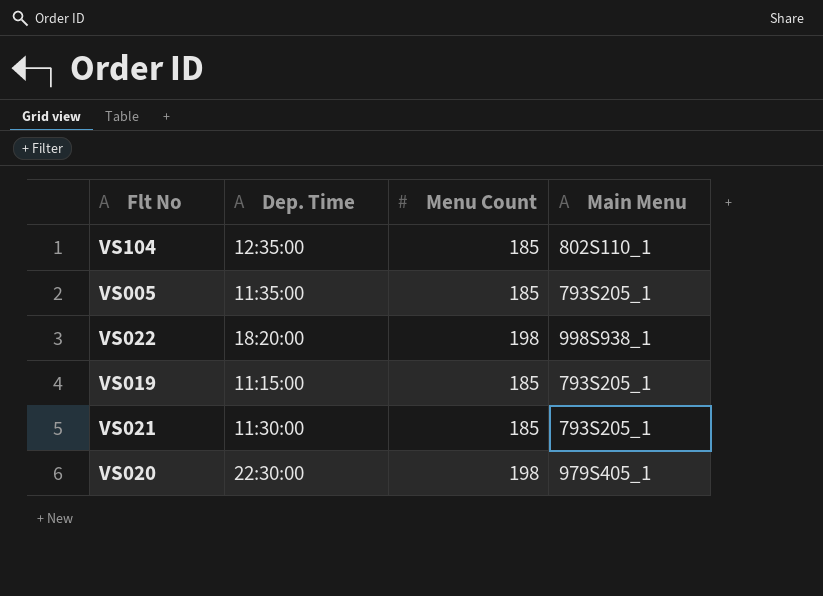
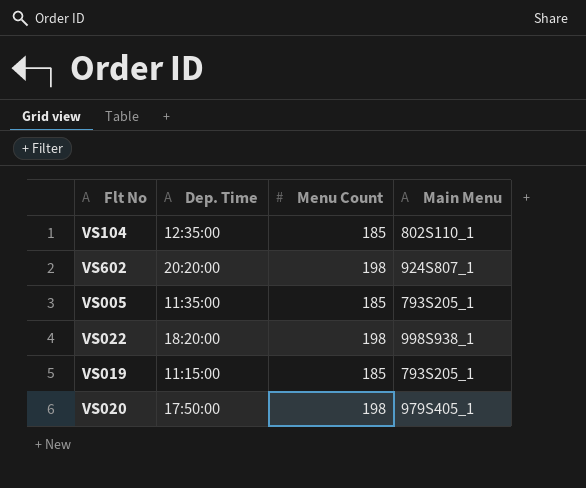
row VS021: 11:30:00 | 185 | 793S205_1 -> none
row VS602: none -> 20:20:00 | 198 | 924S807_1
VS020 | Dep. Time: 22:30:00 -> 17:50:00

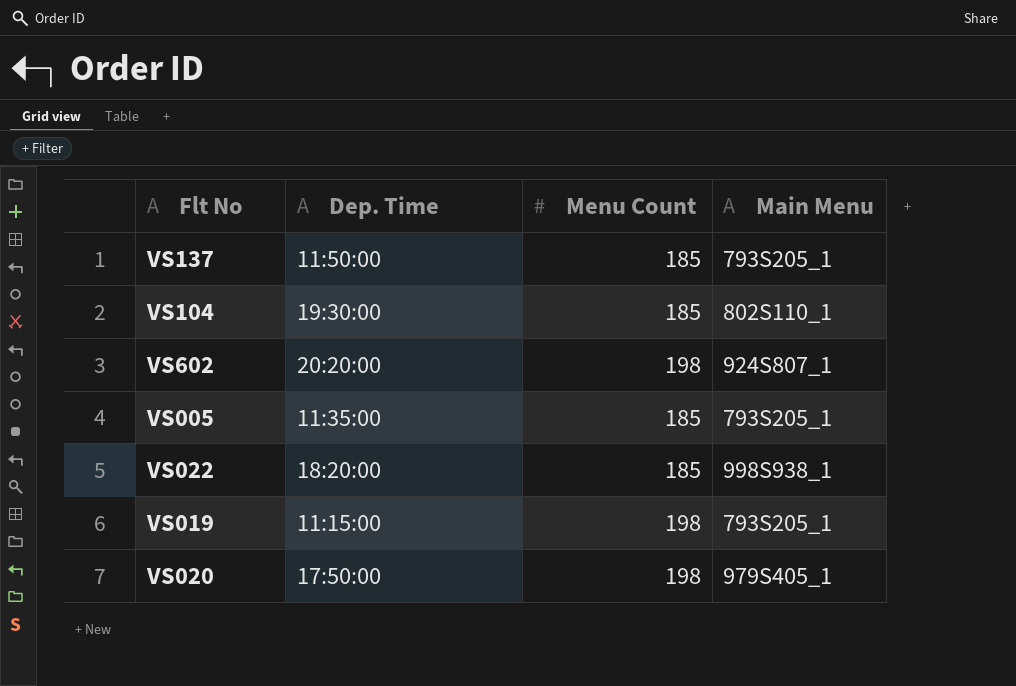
row VS137: none -> 11:50:00 | 185 | 793S205_1
VS104 | Dep. Time: 12:35:00 -> 19:30:00
VS022 | Menu Count: 198 -> 185
VS019 | Menu Count: 185 -> 198

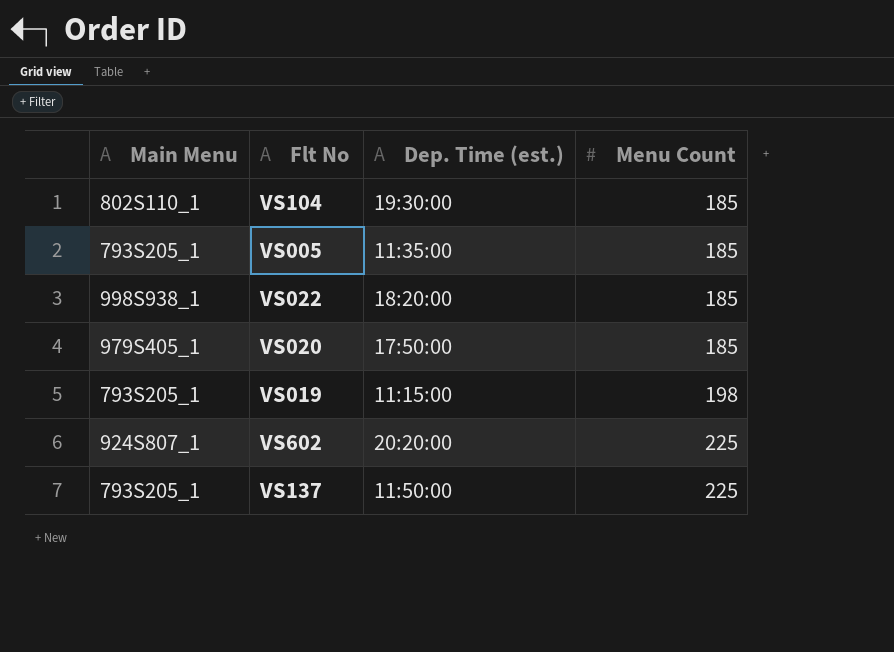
row order: none -> Menu Count ascending
column Main Menu | position: 4 -> 1
column name: Dep. Time -> Dep. Time (est.)
VS020 | Menu Count: 198 -> 185
VS602 | Menu Count: 198 -> 225
VS137 | Menu Count: 185 -> 225

